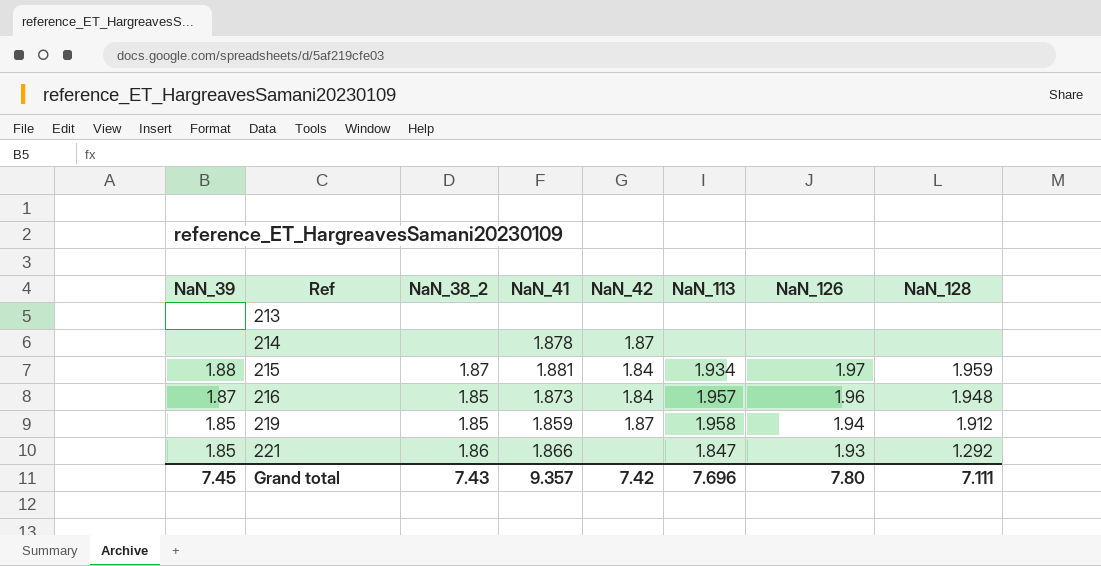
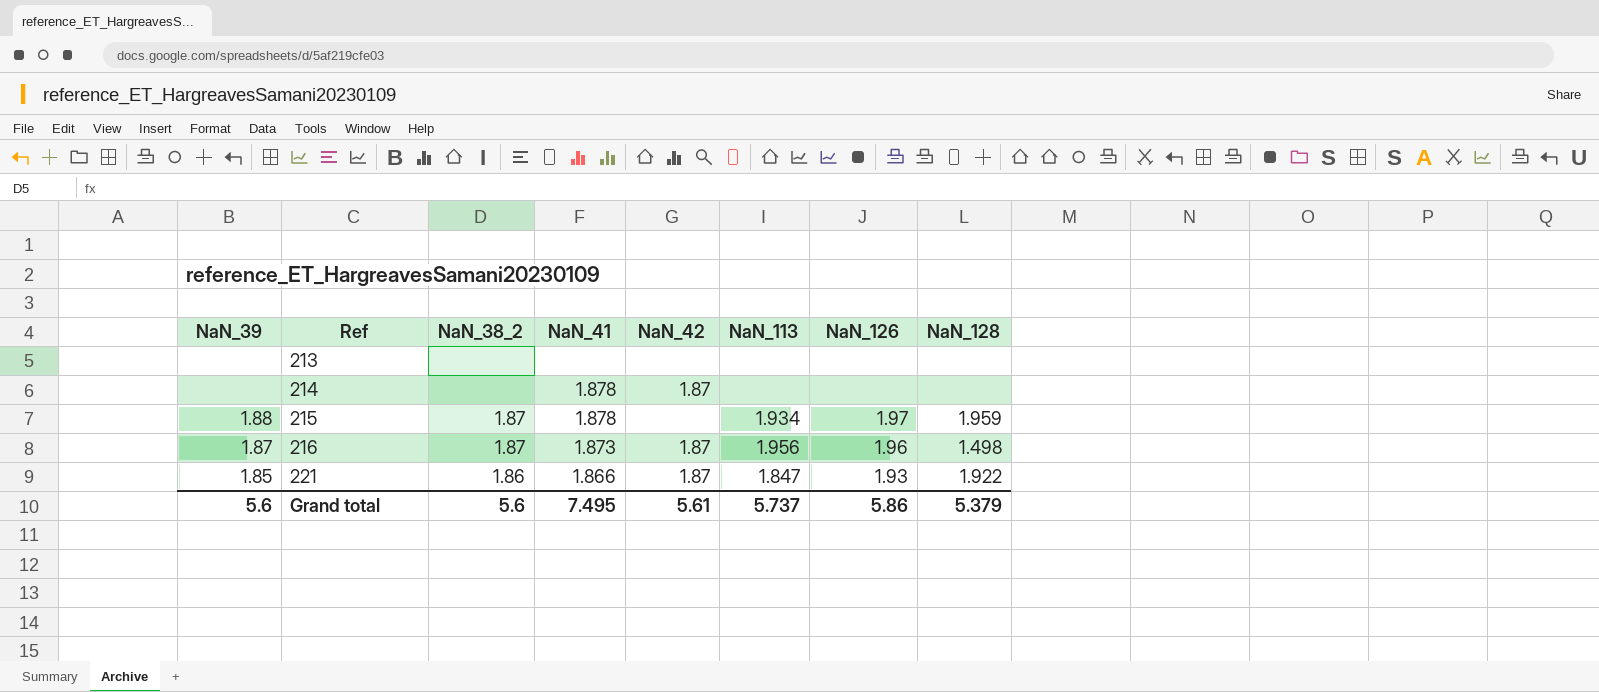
row 219: 1.85 | 1.85 | 1.859 | 1.87 | 1.958 | 1.94 | 1.912 -> none
215 | NaN_41: 1.881 -> 1.878
215 | NaN_42: 1.84 -> none
216 | NaN_38_2: 1.85 -> 1.87
216 | NaN_42: 1.84 -> 1.87
216 | NaN_113: 1.957 -> 1.956
216 | NaN_128: 1.948 -> 1.498
221 | NaN_42: none -> 1.87
221 | NaN_128: 1.292 -> 1.922
Grand total | NaN_39: 7.45 -> 5.6
Grand total | NaN_38_2: 7.43 -> 5.6
Grand total | NaN_41: 9.357 -> 7.495
Grand total | NaN_42: 7.42 -> 5.61
Grand total | NaN_113: 7.696 -> 5.737
Grand total | NaN_126: 7.80 -> 5.86
Grand total | NaN_128: 7.111 -> 5.379

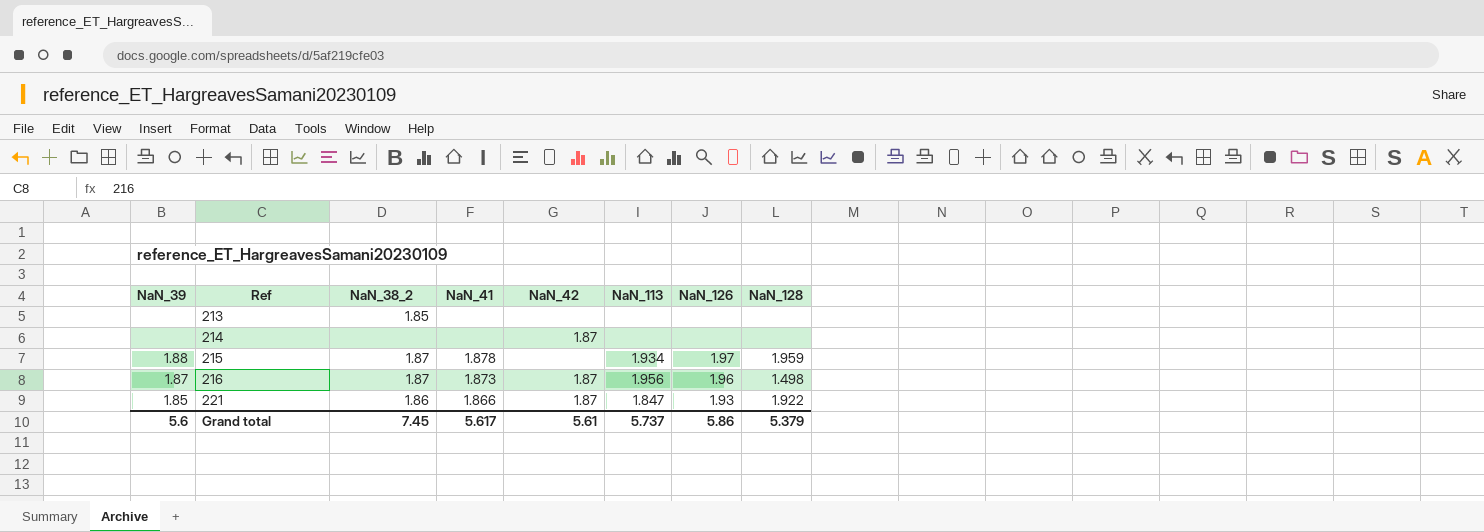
213 | NaN_38_2: none -> 1.85
214 | NaN_41: 1.878 -> none
Grand total | NaN_38_2: 5.6 -> 7.45
Grand total | NaN_41: 7.495 -> 5.617

